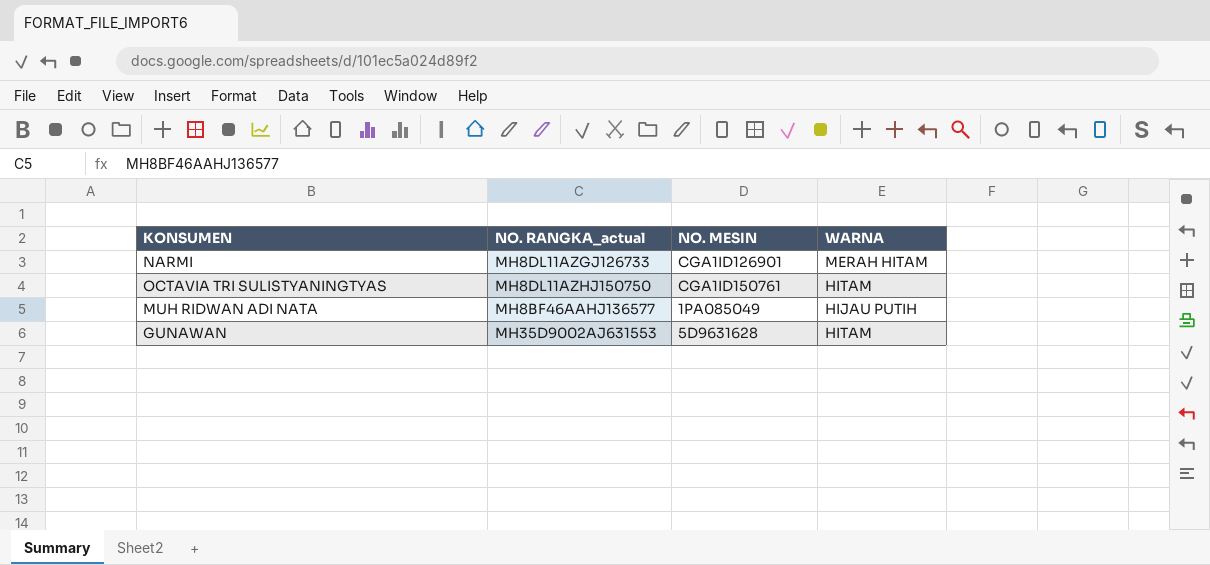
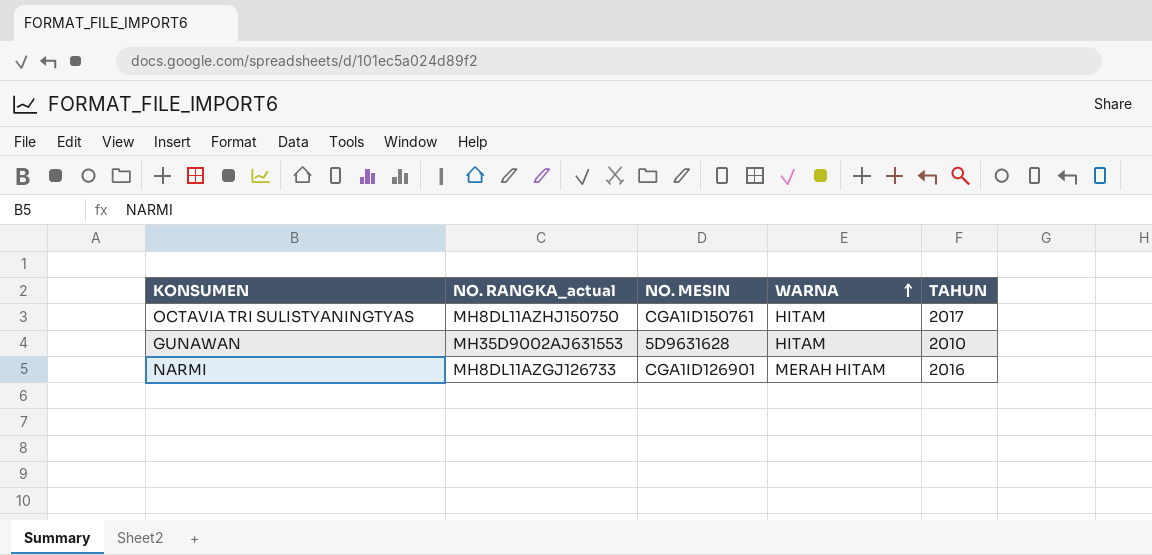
row order: none -> WARNA ascending
column TAHUN | position: none -> 5
row MUH RIDWAN ADI NATA: MH8BF46AAHJ136577 | 1PA085049 | HIJAU PUTIH -> none

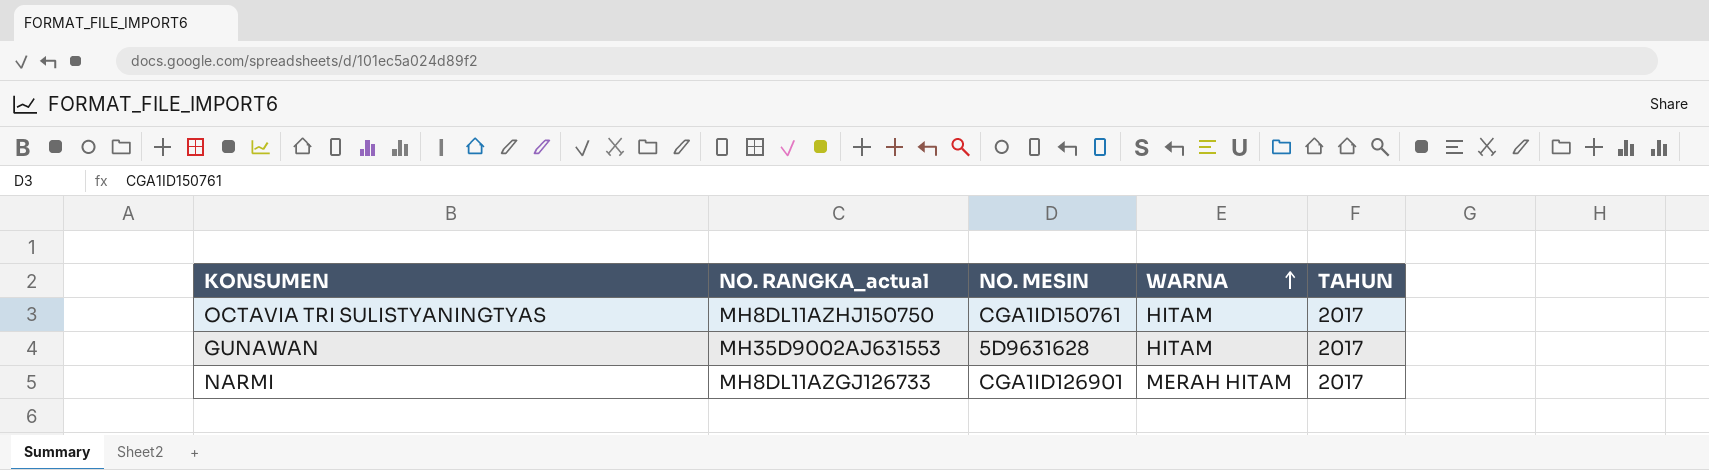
GUNAWAN | TAHUN: 2010 -> 2017
NARMI | TAHUN: 2016 -> 2017

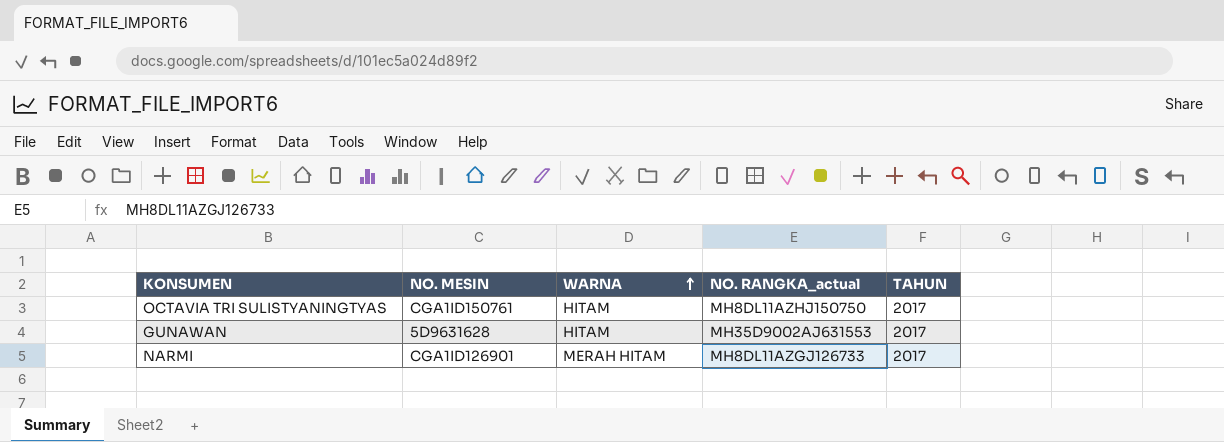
column NO. RANGKA_actual | position: 2 -> 4

